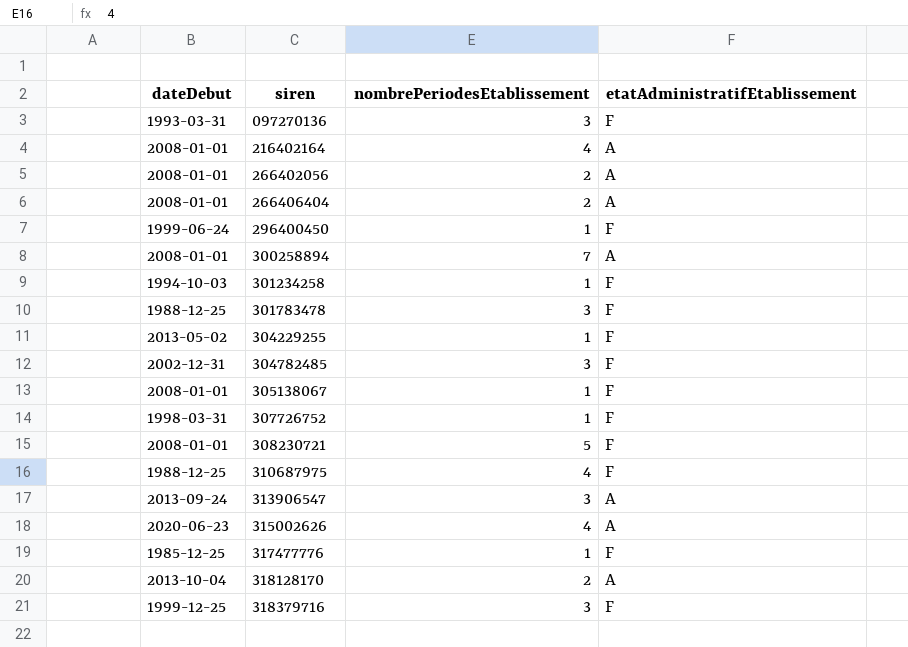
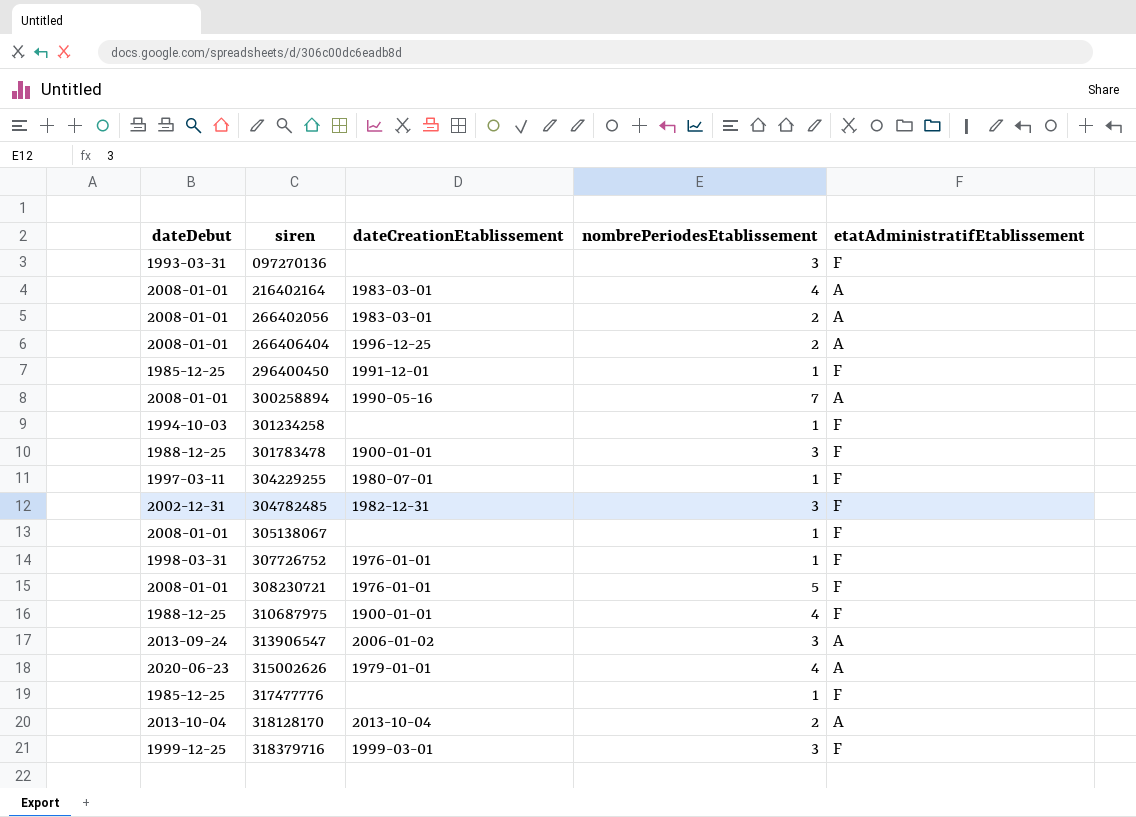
column dateCreationEtablissement | position: none -> 3
296400450 | dateDebut: 1999-06-24 -> 1985-12-25
304229255 | dateDebut: 2013-05-02 -> 1997-03-11

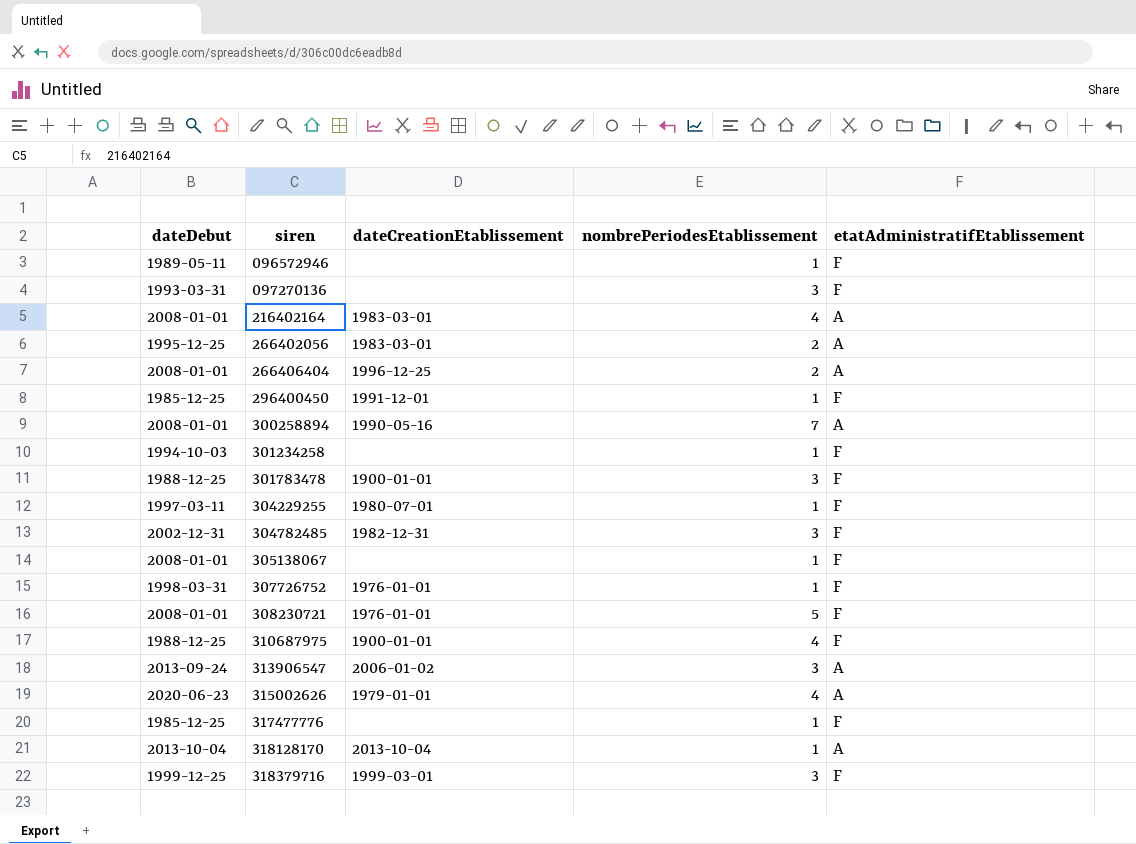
row 096572946: none -> 1989-05-11 | none | 1 | F
266402056 | dateDebut: 2008-01-01 -> 1995-12-25
318128170 | nombrePeriodesEtablissement: 2 -> 1

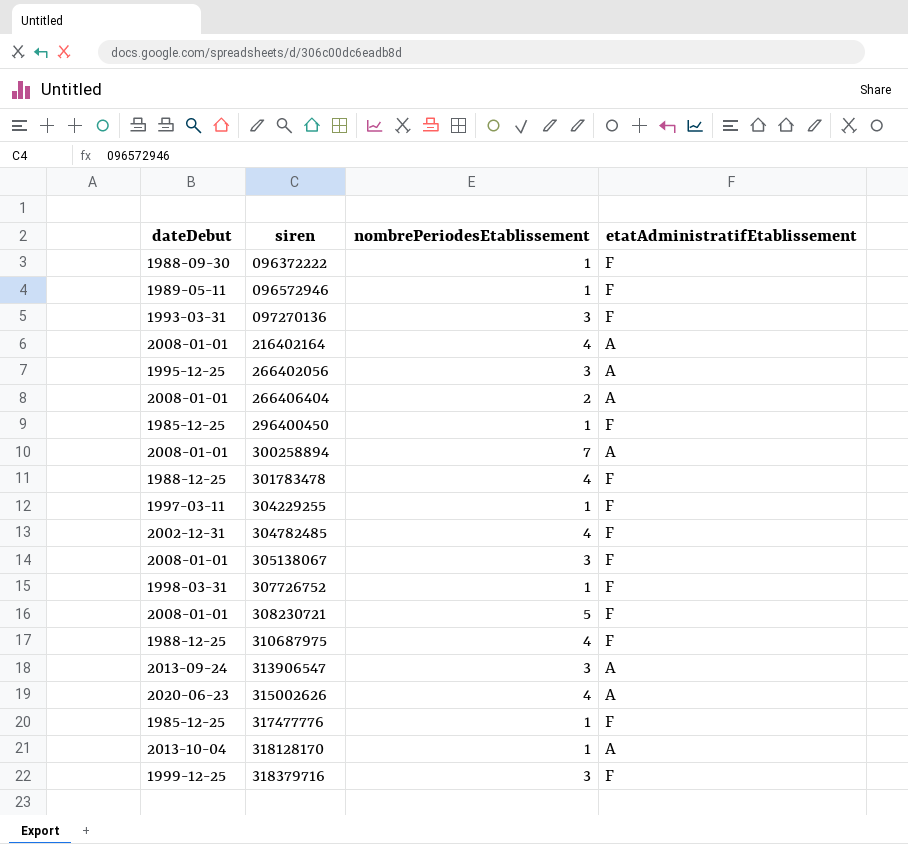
column dateCreationEtablissement | position: 3 -> none
row 301234258: 1994-10-03 | none | 1 | F -> none
row 096372222: none -> 1988-09-30 | 1 | F
266402056 | nombrePeriodesEtablissement: 2 -> 3
301783478 | nombrePeriodesEtablissement: 3 -> 4
304782485 | nombrePeriodesEtablissement: 3 -> 4
305138067 | nombrePeriodesEtablissement: 1 -> 3

